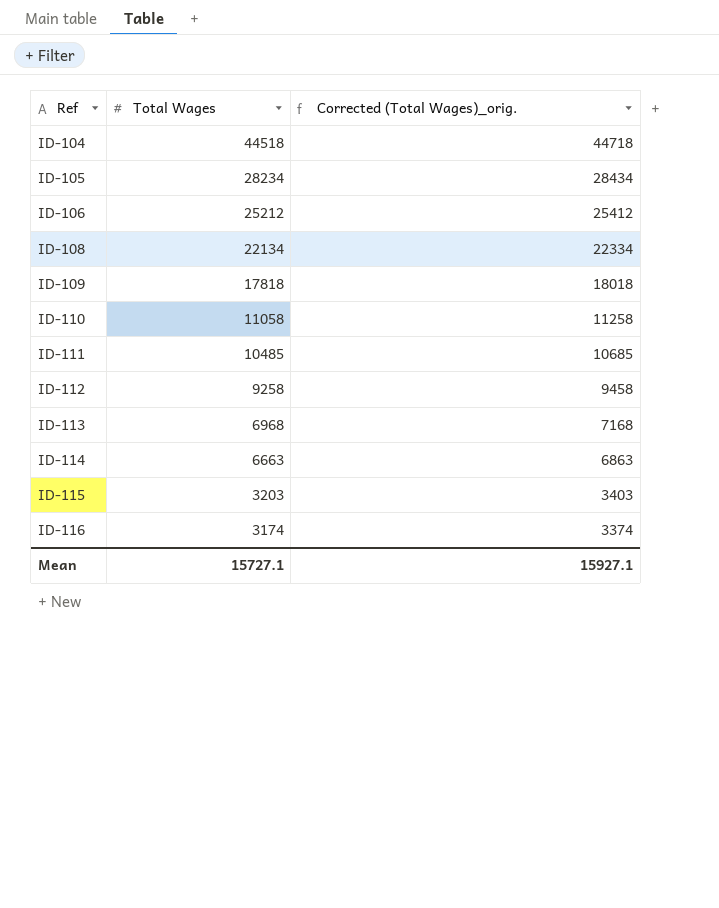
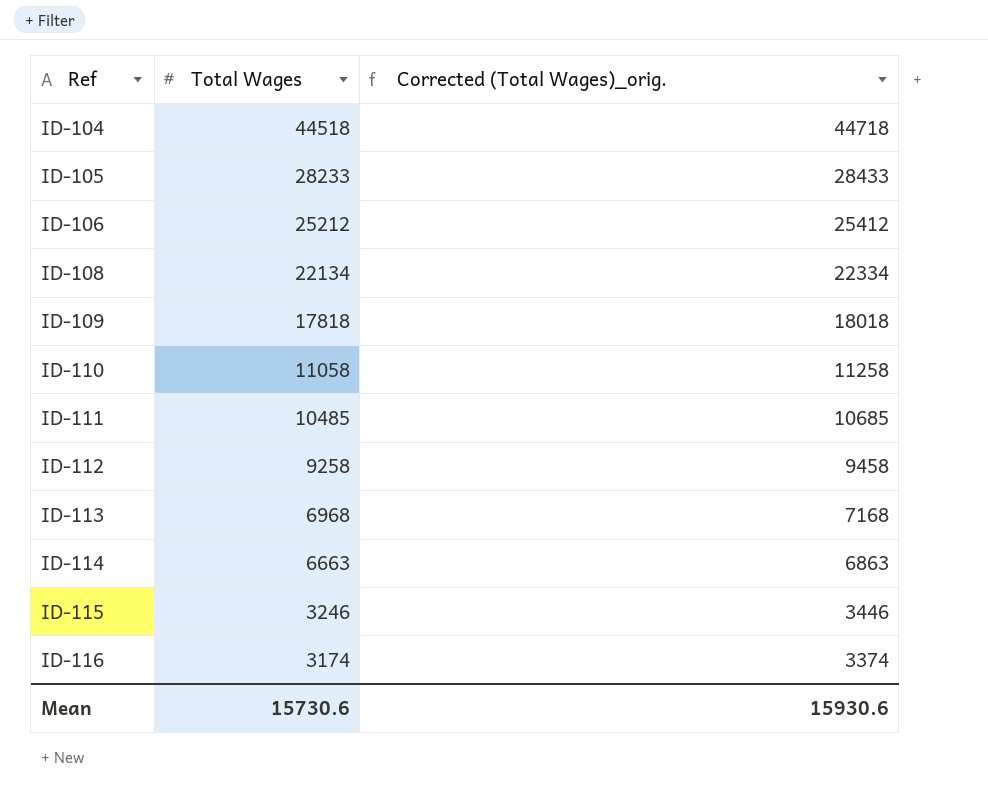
ID-105 | Total Wages: 28234 -> 28233
ID-105 | Corrected (Total Wages)_orig.: 28434 -> 28433
ID-115 | Total Wages: 3203 -> 3246
ID-115 | Corrected (Total Wages)_orig.: 3403 -> 3446
Mean | Total Wages: 15727.1 -> 15730.6
Mean | Corrected (Total Wages)_orig.: 15927.1 -> 15930.6

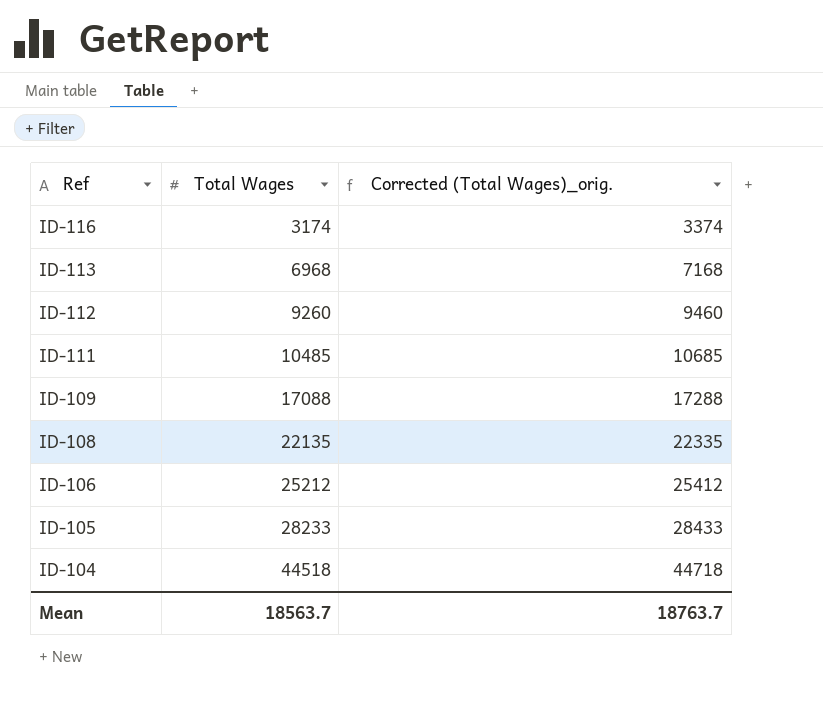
row order: Ref ascending -> Ref descending
row ID-110: 11058 | 11258 -> none
row ID-114: 6663 | 6863 -> none
row ID-115: 3246 | 3446 -> none
ID-112 | Total Wages: 9258 -> 9260
ID-112 | Corrected (Total Wages)_orig.: 9458 -> 9460
ID-109 | Total Wages: 17818 -> 17088
ID-109 | Corrected (Total Wages)_orig.: 18018 -> 17288
ID-108 | Total Wages: 22134 -> 22135
ID-108 | Corrected (Total Wages)_orig.: 22334 -> 22335
Mean | Total Wages: 15730.6 -> 18563.7
Mean | Corrected (Total Wages)_orig.: 15930.6 -> 18763.7

